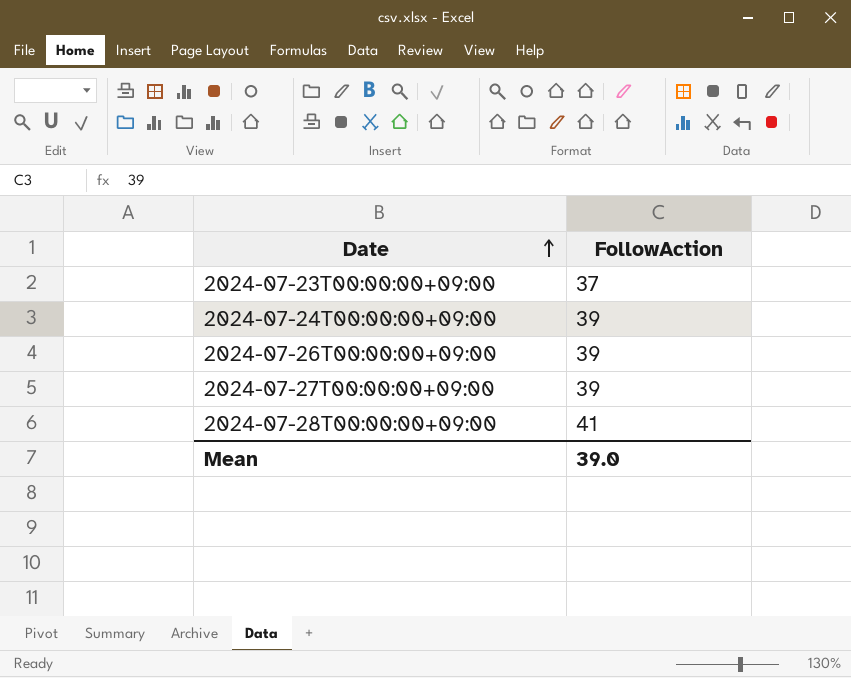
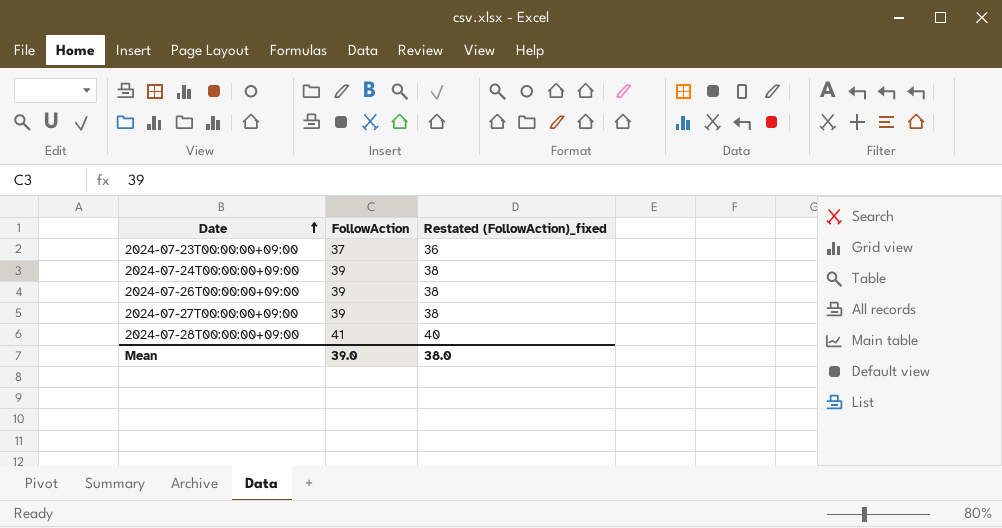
column Restated (FollowAction)_fixed | formula: none -> [FollowAction] - 1

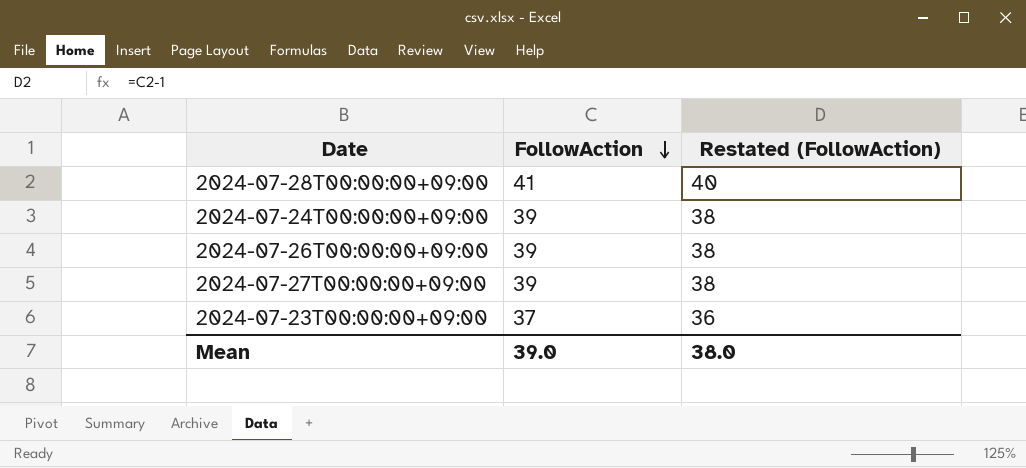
row order: Date ascending -> FollowAction descending
column name: Restated (FollowAction)_fixed -> Restated (FollowAction)

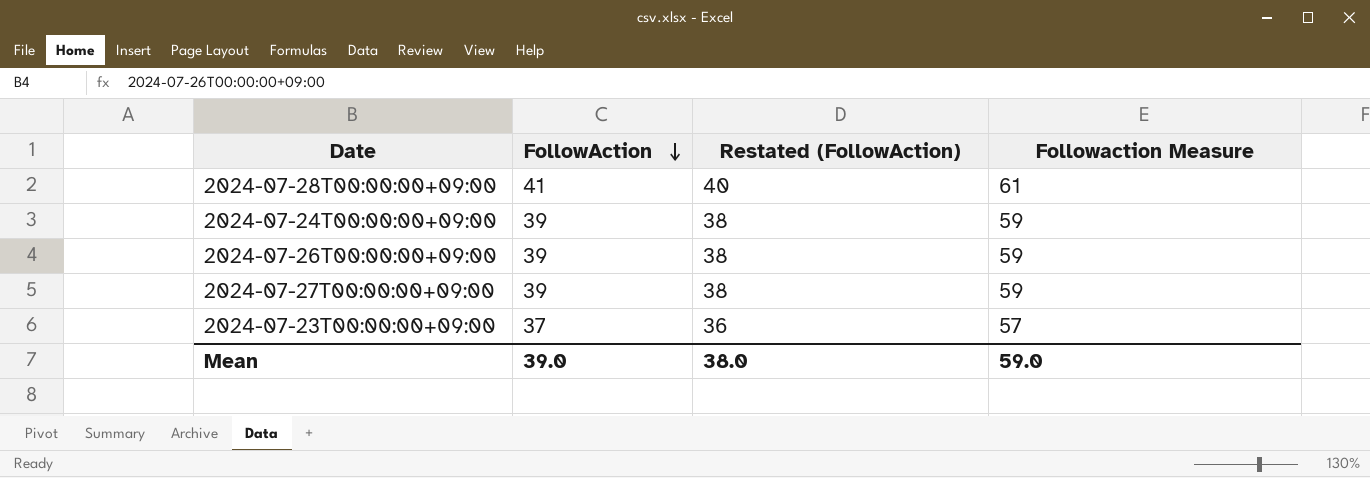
column Followaction Measure | formula: none -> [FollowAction] + 20

